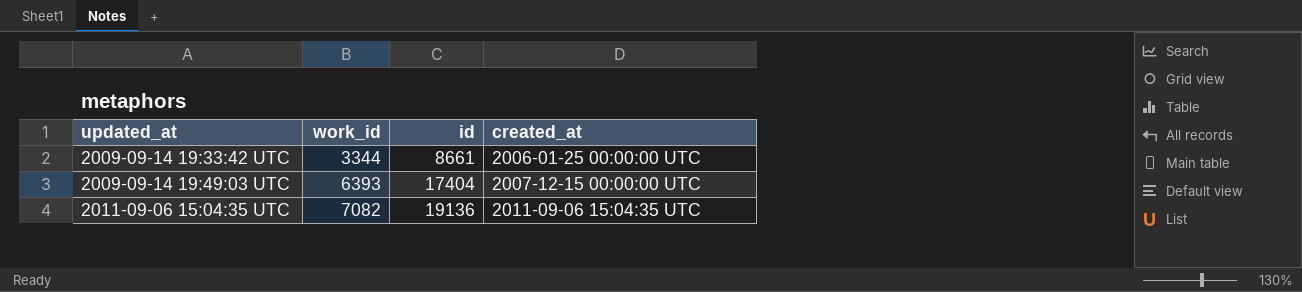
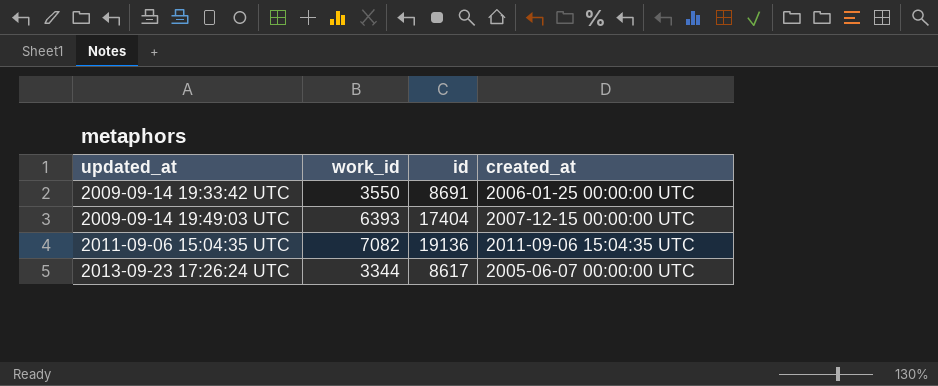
2009-09-14 19:33:42 UTC | work_id: 3344 -> 3550
2009-09-14 19:33:42 UTC | id: 8661 -> 8691
row 2013-09-23 17:26:24 UTC: none -> 3344 | 8617 | 2005-06-07 00:00:00 UTC

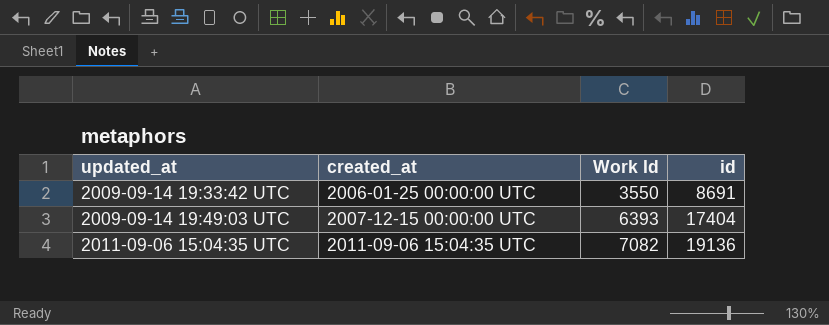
column created_at | position: 4 -> 2
column name: work_id -> Work Id
row 2013-09-23 17:26:24 UTC: 3344 | 8617 | 2005-06-07 00:00:00 UTC -> none

